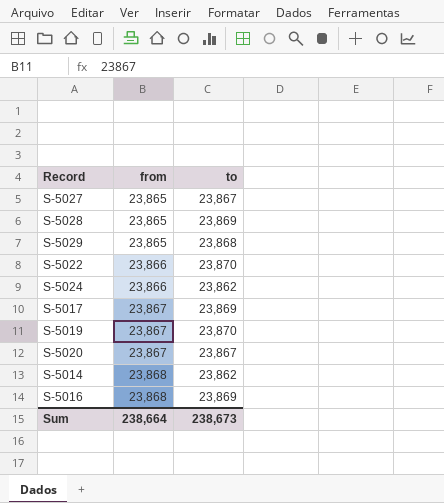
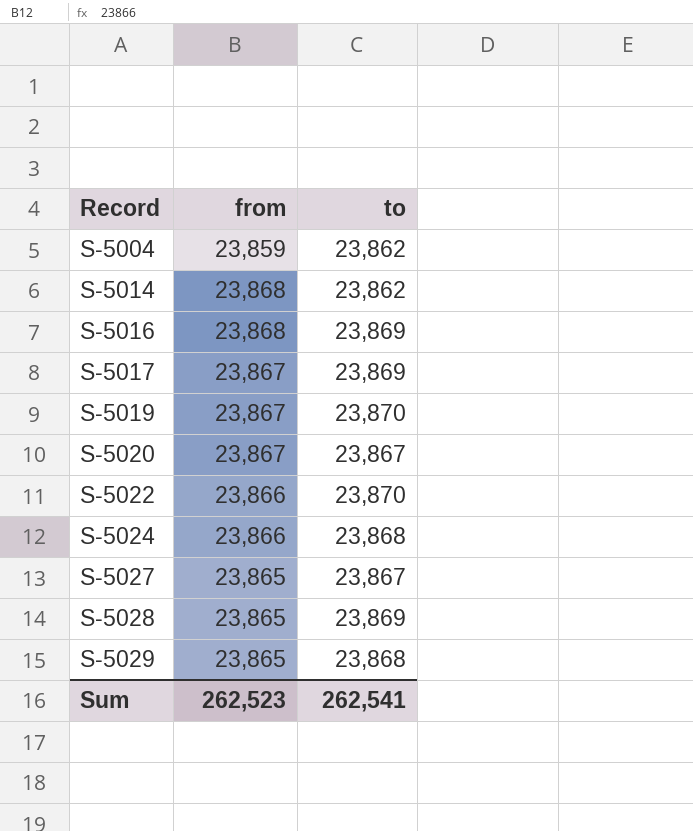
row order: from ascending -> Record ascending
row S-5004: none -> 23,859 | 23,862
S-5024 | to: 23,862 -> 23,868
Sum | from: 238,664 -> 262,523
Sum | to: 238,673 -> 262,541

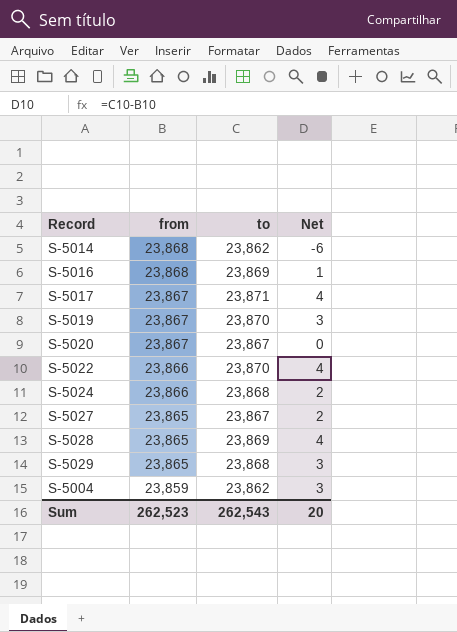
row order: Record ascending -> from descending
column Net | formula: none -> [to] - [from]
S-5017 | to: 23,869 -> 23,871
Sum | to: 262,541 -> 262,543

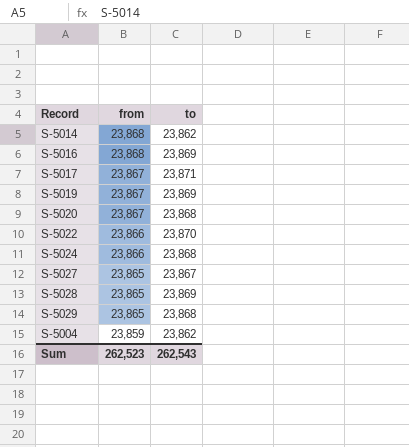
column Net | formula: [to] - [from] -> none
S-5019 | to: 23,870 -> 23,869
S-5020 | to: 23,867 -> 23,868

